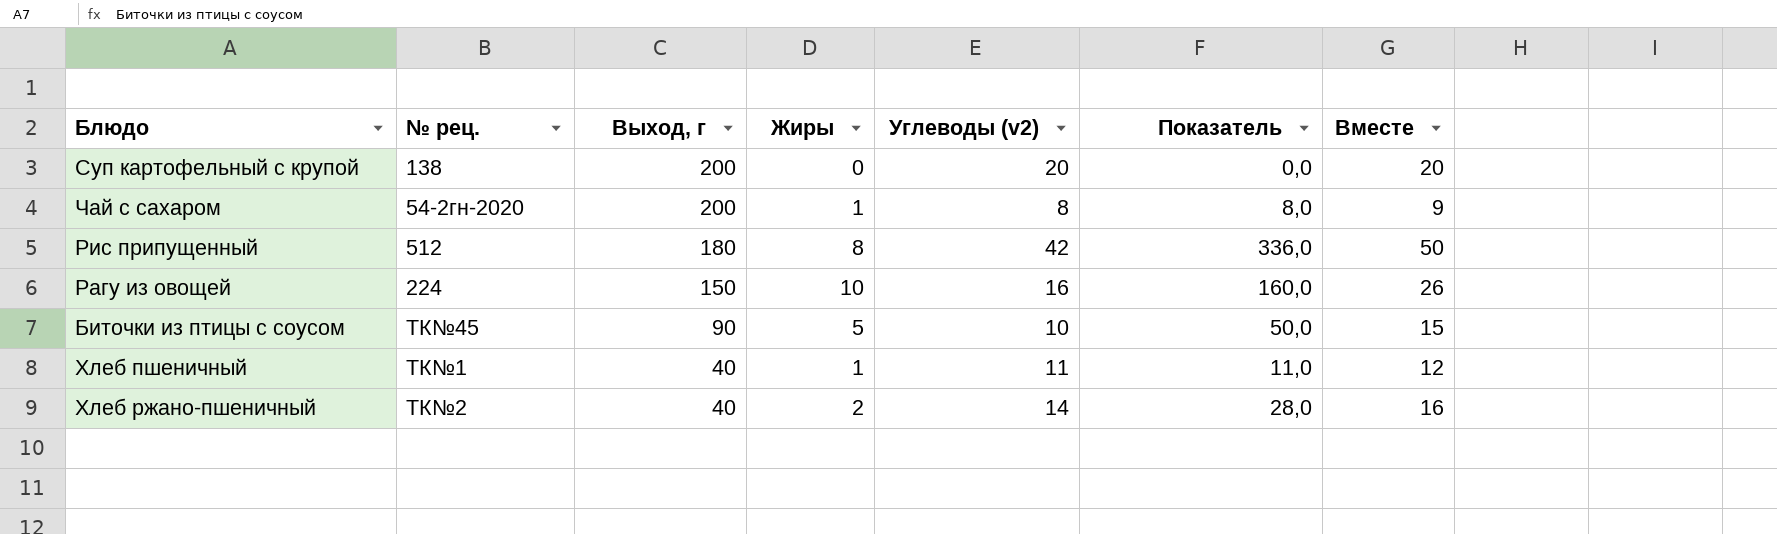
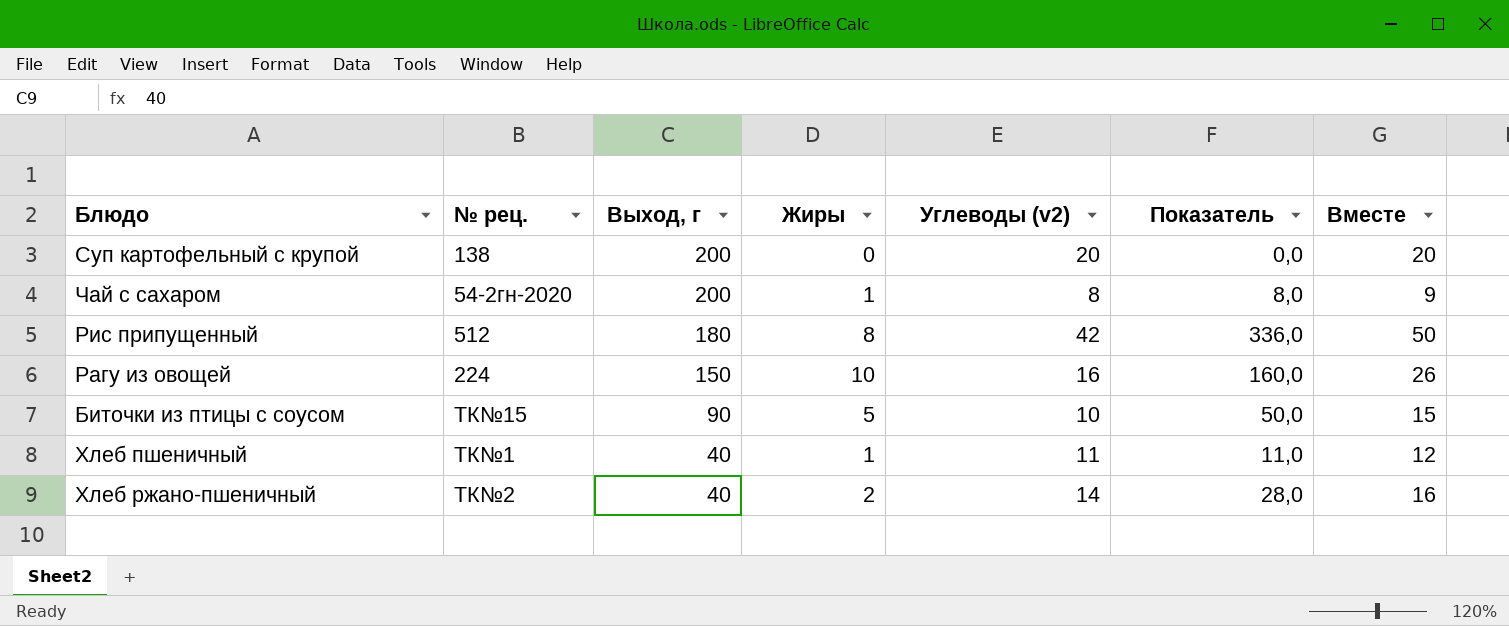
Биточки из птицы с соусом | № рец.: ТК№45 -> ТК№15

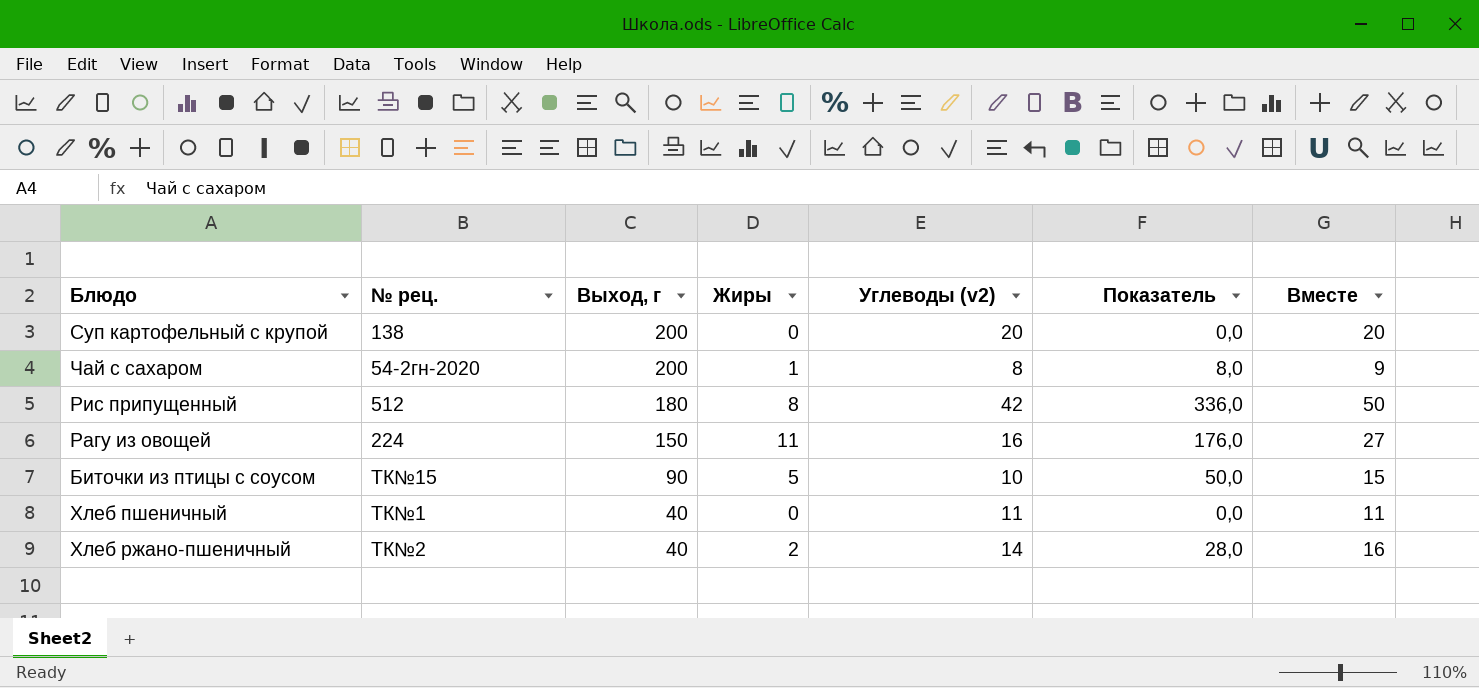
Рагу из овощей | Жиры: 10 -> 11
Рагу из овощей | Показатель: 160,0 -> 176,0
Рагу из овощей | Вместе: 26 -> 27
Хлеб пшеничный | Жиры: 1 -> 0
Хлеб пшеничный | Показатель: 11,0 -> 0,0
Хлеб пшеничный | Вместе: 12 -> 11

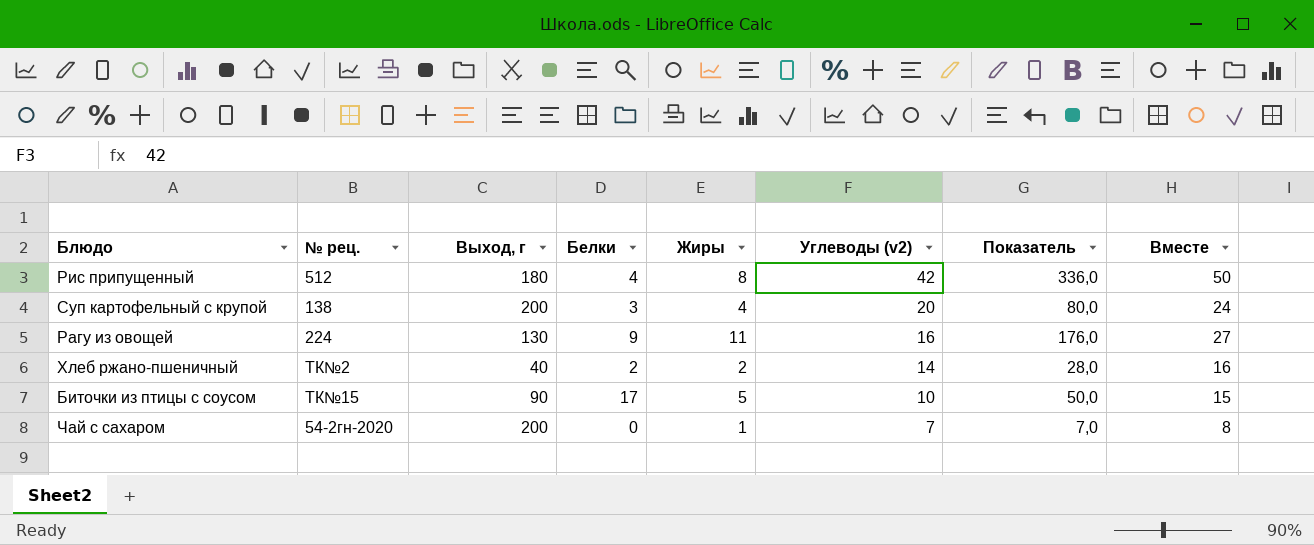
row order: Выход, г descending -> Углеводы (v2) descending
column Белки | position: none -> 4
row Хлеб пшеничный: ТК№1 | 40 | 0 | 11 | 0,0 | 11 -> none
Суп картофельный с крупой | Жиры: 0 -> 4
Суп картофельный с крупой | Показатель: 0,0 -> 80,0
Суп картофельный с крупой | Вместе: 20 -> 24
Рагу из овощей | Выход, г: 150 -> 130
Чай с сахаром | Углеводы (v2): 8 -> 7
Чай с сахаром | Показатель: 8,0 -> 7,0
Чай с сахаром | Вместе: 9 -> 8

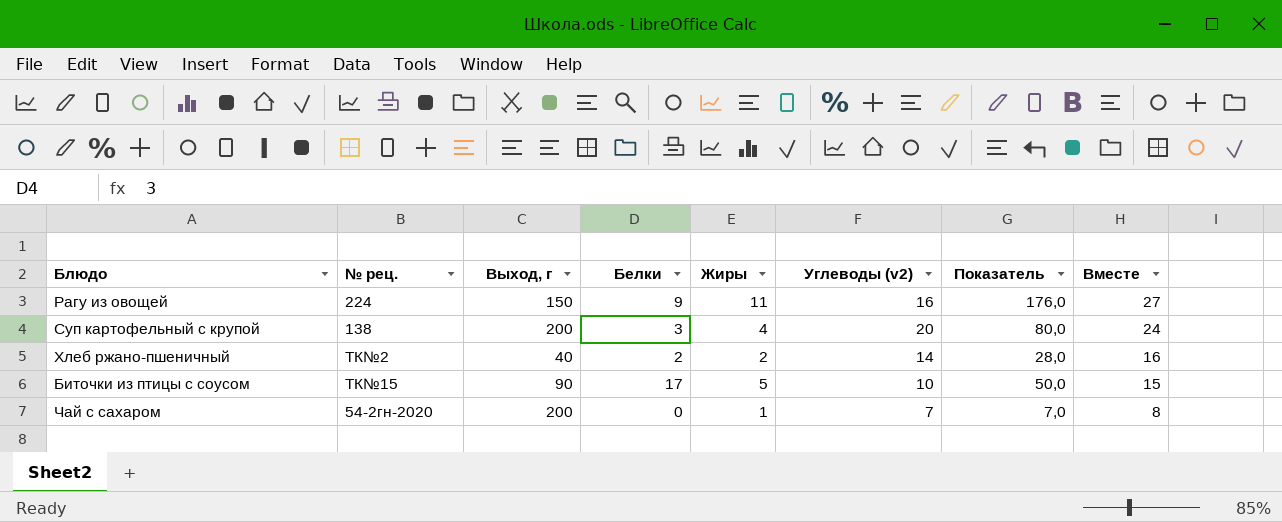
row order: Углеводы (v2) descending -> Вместе descending
row Рис припущенный: 512 | 180 | 4 | 8 | 42 | 336,0 | 50 -> none
Рагу из овощей | Выход, г: 130 -> 150

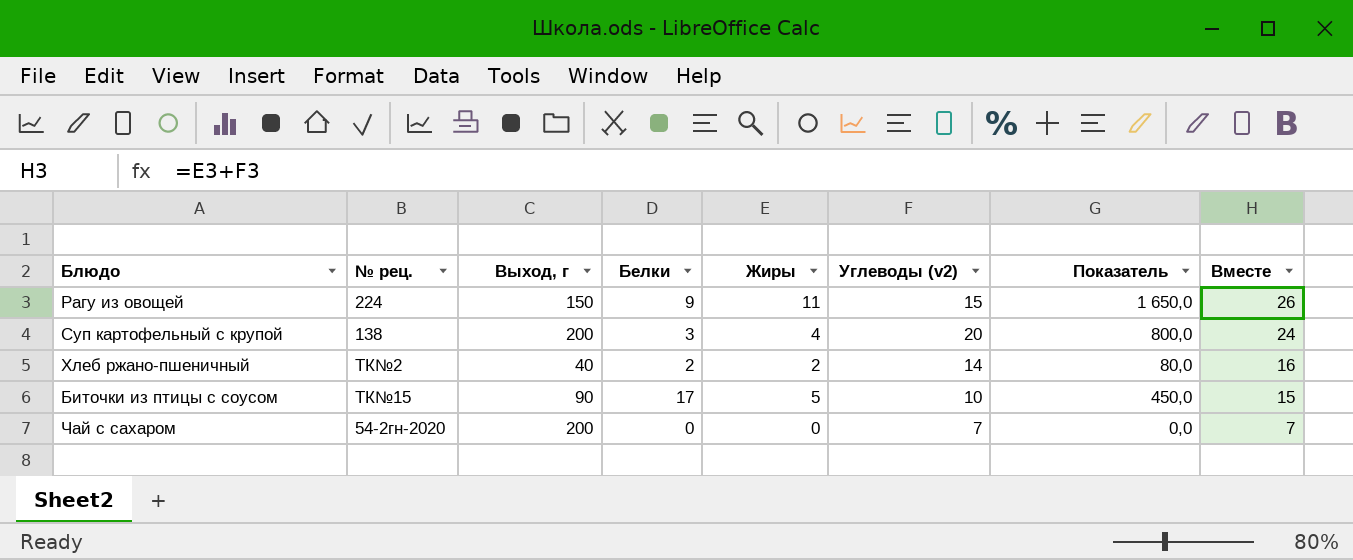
column Показатель | formula: [Жиры] * [Углеводы (v2)] -> [Выход, г] * [Жиры]
Рагу из овощей | Углеводы (v2): 16 -> 15
Рагу из овощей | Вместе: 27 -> 26
Чай с сахаром | Жиры: 1 -> 0
Чай с сахаром | Вместе: 8 -> 7

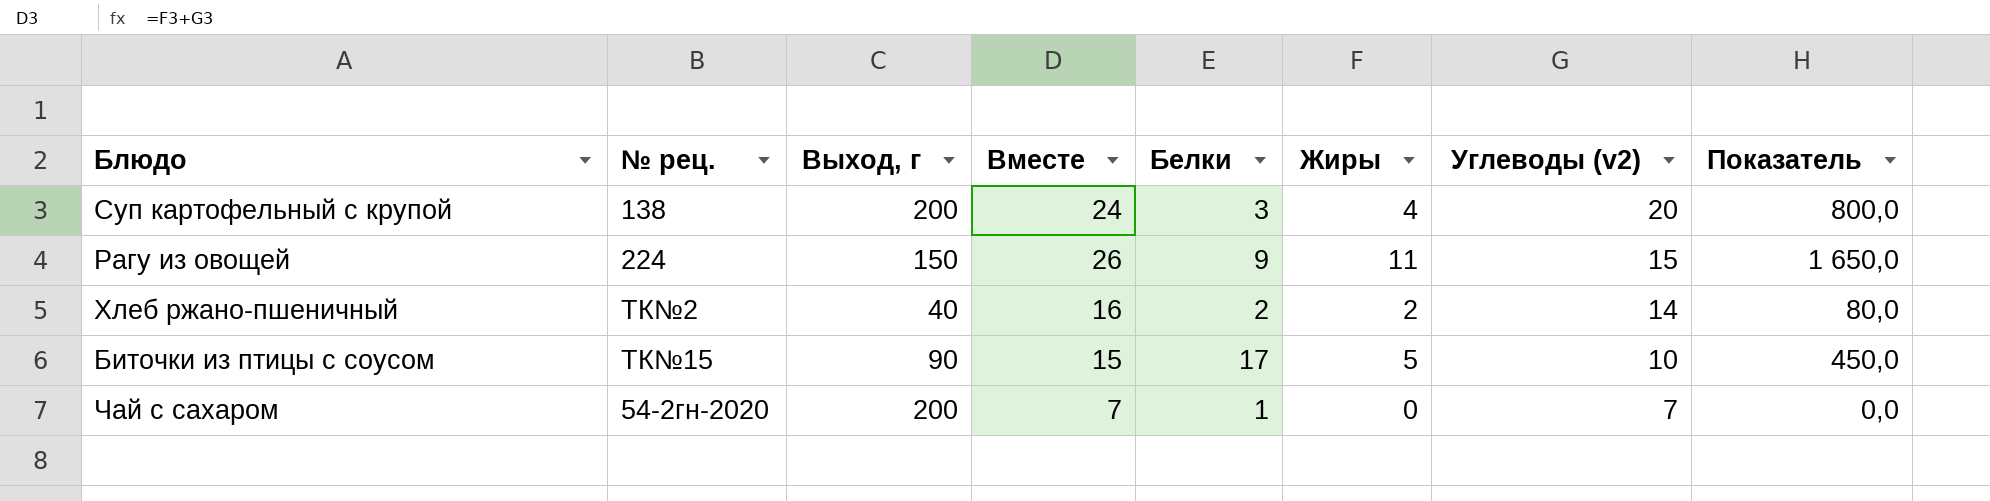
row order: Вместе descending -> Углеводы (v2) descending
column Вместе | position: 8 -> 4
Чай с сахаром | Белки: 0 -> 1

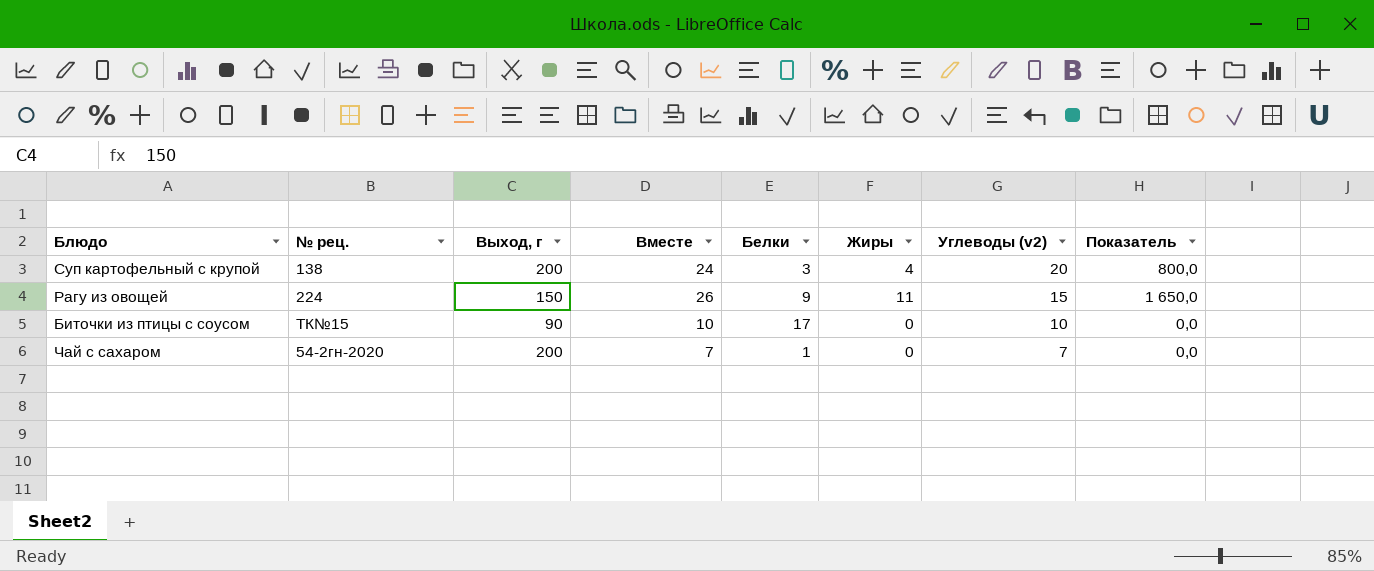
row Хлеб ржано-пшеничный: ТК№2 | 40 | 16 | 2 | 2 | 14 | 80,0 -> none
Биточки из птицы с соусом | Вместе: 15 -> 10
Биточки из птицы с соусом | Жиры: 5 -> 0
Биточки из птицы с соусом | Показатель: 450,0 -> 0,0

